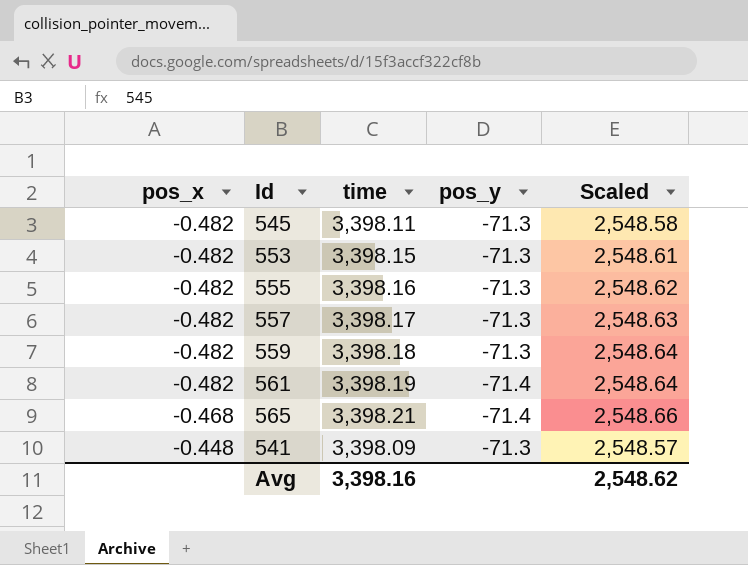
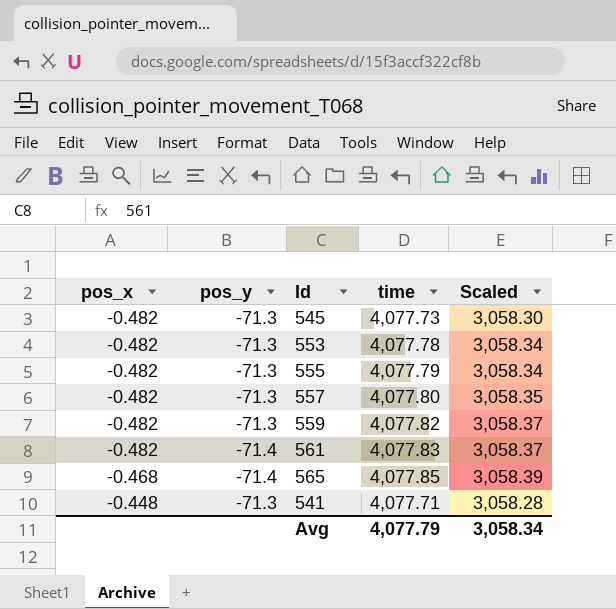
column pos_y | position: 4 -> 2
545 | time: 3,398.11 -> 4,077.73
545 | Scaled: 2,548.58 -> 3,058.30
553 | time: 3,398.15 -> 4,077.78
553 | Scaled: 2,548.61 -> 3,058.34
555 | time: 3,398.16 -> 4,077.79
555 | Scaled: 2,548.62 -> 3,058.34
557 | time: 3,398.17 -> 4,077.80
557 | Scaled: 2,548.63 -> 3,058.35
559 | time: 3,398.18 -> 4,077.82
559 | Scaled: 2,548.64 -> 3,058.37
561 | time: 3,398.19 -> 4,077.83
561 | Scaled: 2,548.64 -> 3,058.37
565 | time: 3,398.21 -> 4,077.85
565 | Scaled: 2,548.66 -> 3,058.39
541 | time: 3,398.09 -> 4,077.71
541 | Scaled: 2,548.57 -> 3,058.28
Avg | time: 3,398.16 -> 4,077.79
Avg | Scaled: 2,548.62 -> 3,058.34

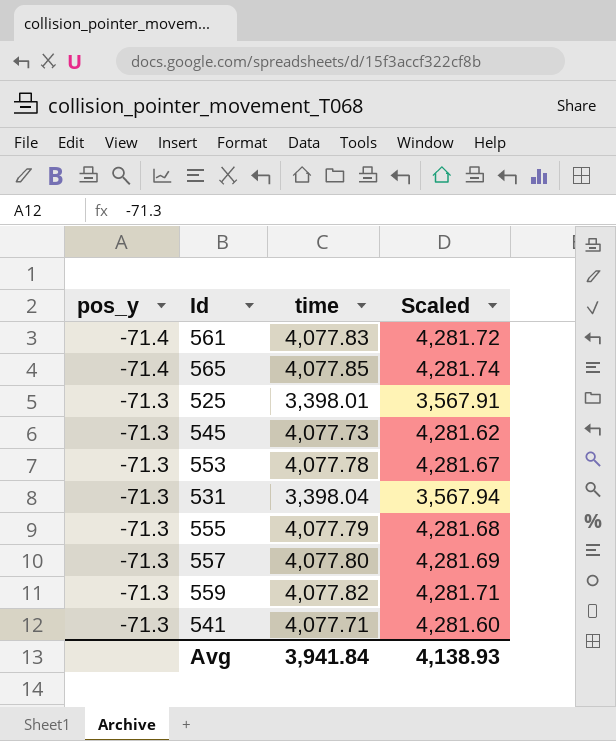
row order: pos_x ascending -> pos_y ascending
column pos_x | position: 1 -> none
column Scaled | formula: [time] * 0.75 -> [time] * 1.05
row 525: none -> -71.3 | 3,398.01 | 3,567.91
row 531: none -> -71.3 | 3,398.04 | 3,567.94
Avg | time: 4,077.79 -> 3,941.84
Avg | Scaled: 3,058.34 -> 4,138.93

